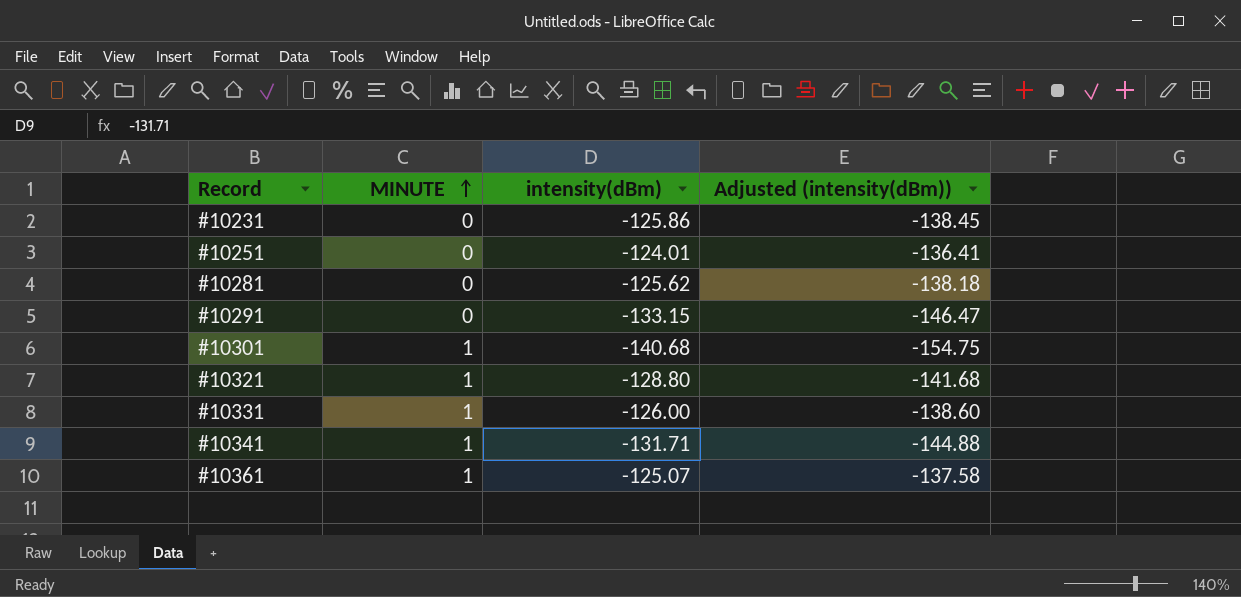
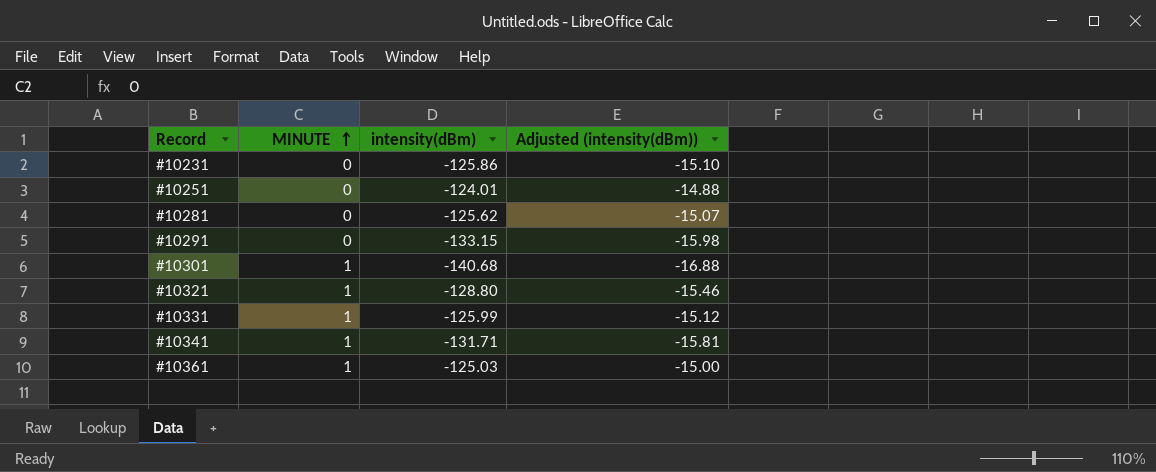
column Adjusted (intensity(dBm)) | formula: [intensity(dBm)] * 1.1 -> [intensity(dBm)] * 0.12
#10331 | intensity(dBm): -126.00 -> -125.99
#10361 | intensity(dBm): -125.07 -> -125.03

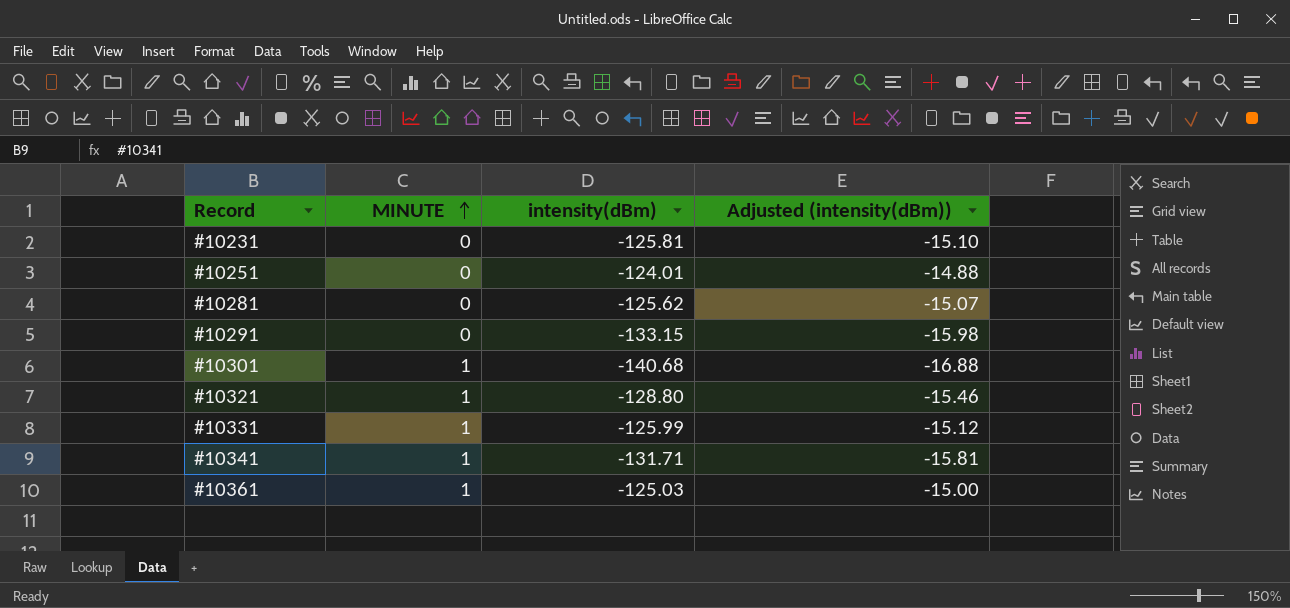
#10231 | intensity(dBm): -125.86 -> -125.81

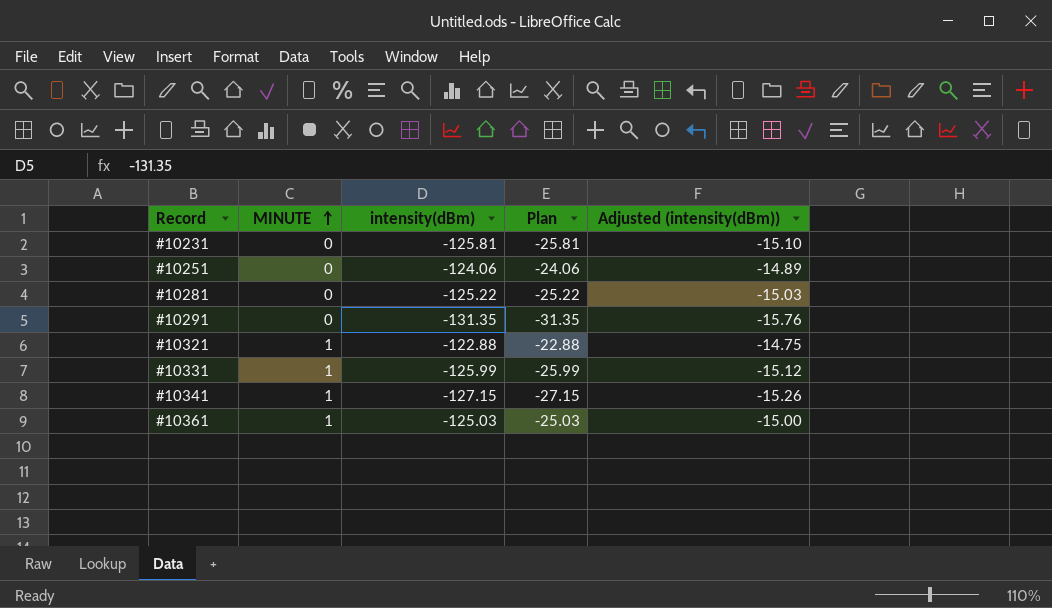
column Plan | formula: none -> [intensity(dBm)] + 100
row #10301: 1 | -140.68 | -16.88 -> none
#10251 | intensity(dBm): -124.01 -> -124.06
#10251 | Adjusted (intensity(dBm)): -14.88 -> -14.89
#10281 | intensity(dBm): -125.62 -> -125.22
#10281 | Adjusted (intensity(dBm)): -15.07 -> -15.03
#10291 | intensity(dBm): -133.15 -> -131.35
#10291 | Adjusted (intensity(dBm)): -15.98 -> -15.76
#10321 | intensity(dBm): -128.80 -> -122.88
#10321 | Adjusted (intensity(dBm)): -15.46 -> -14.75
#10341 | intensity(dBm): -131.71 -> -127.15
#10341 | Adjusted (intensity(dBm)): -15.81 -> -15.26

